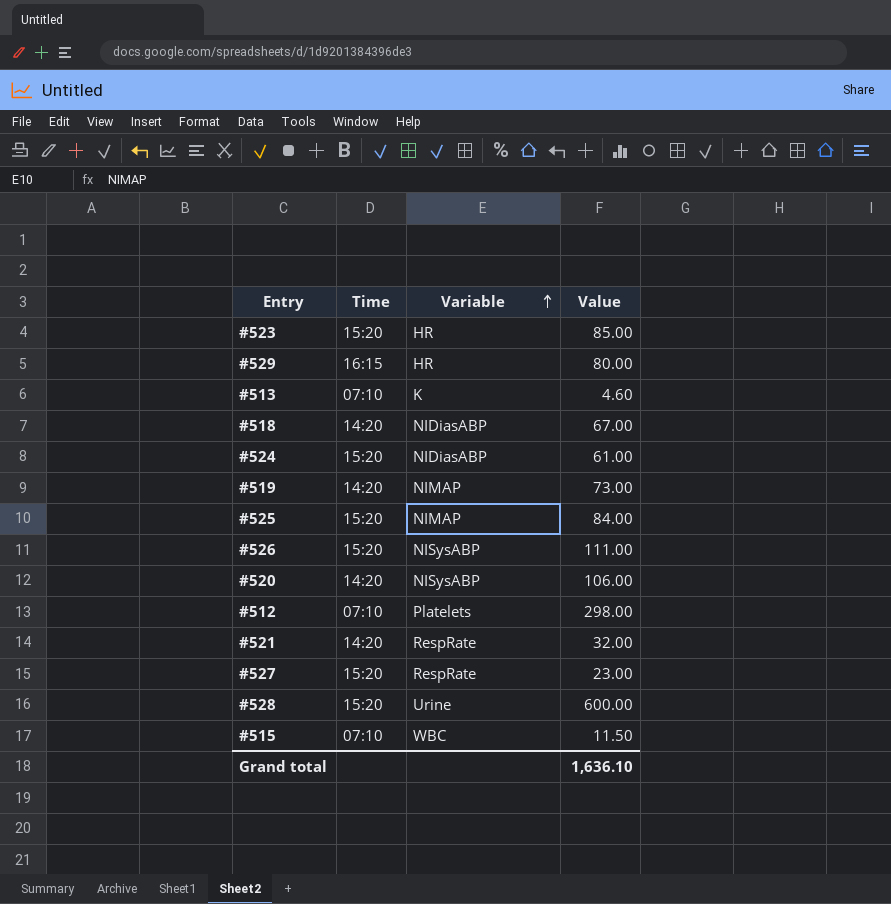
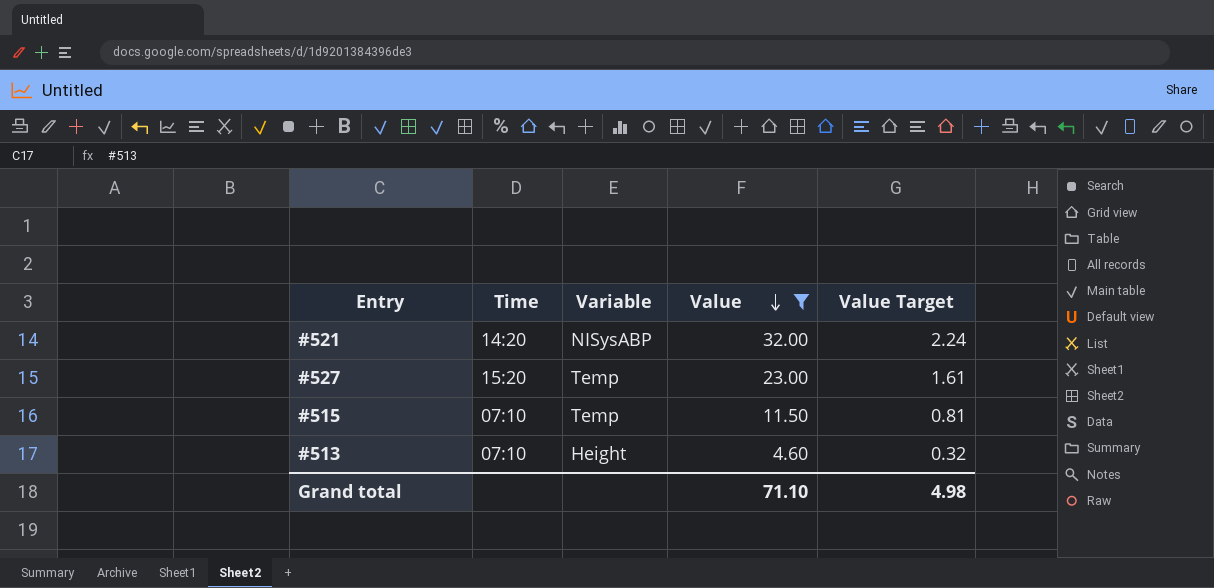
filter: none -> Value <= 32.00
row order: Variable ascending -> Value descending
column Value Target | formula: none -> [Value] * 0.07
#521 | Variable: RespRate -> NISysABP
#527 | Variable: RespRate -> Temp
#515 | Variable: WBC -> Temp
#513 | Variable: K -> Height
Grand total | Value: 1,636.10 -> 71.10

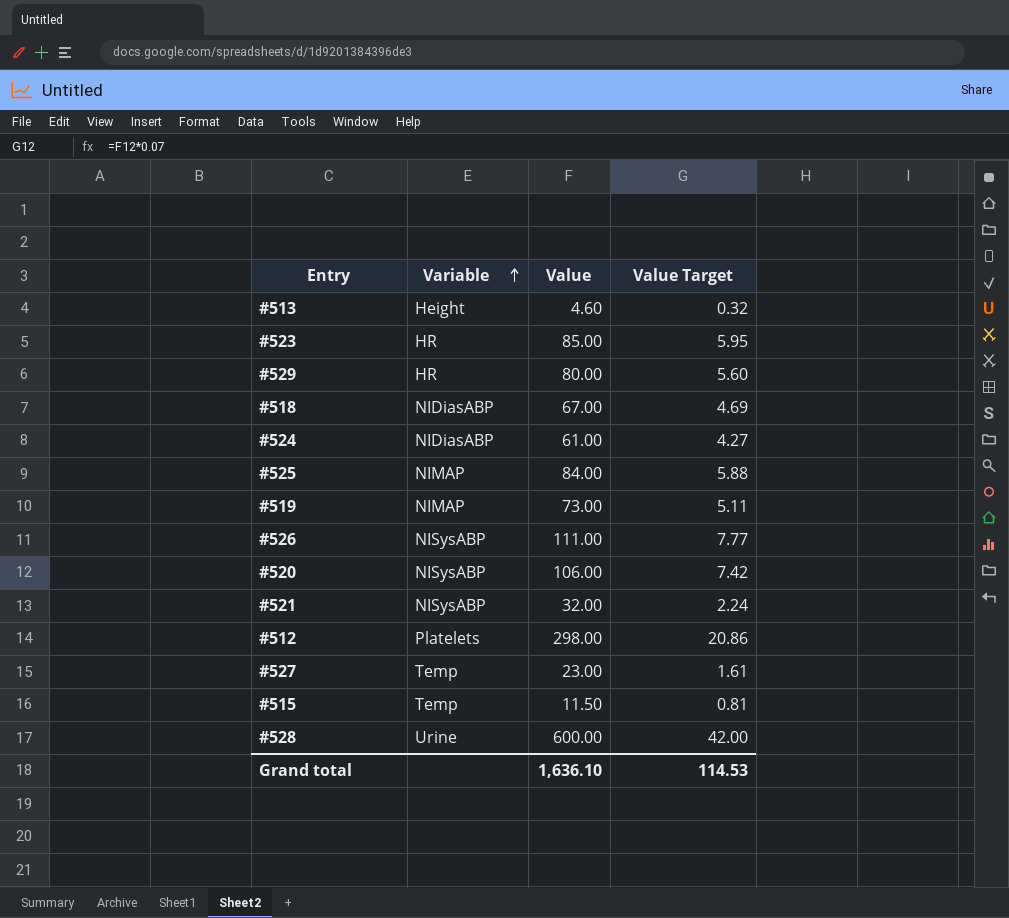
filter: Value <= 32.00 -> none
row order: Value descending -> Variable ascending
column Time | position: 2 -> none
Grand total | Value: 71.10 -> 1,636.10
Grand total | Value Target: 4.98 -> 114.53

